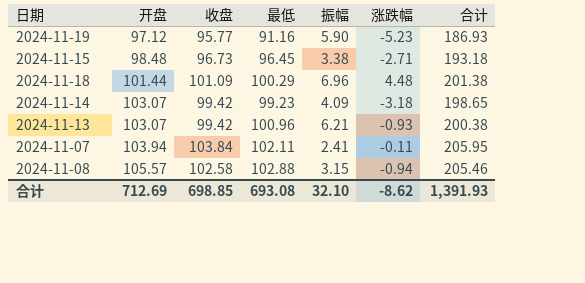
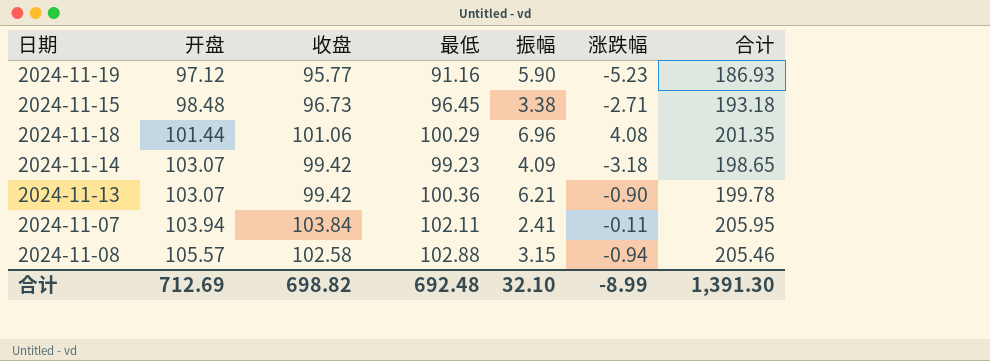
2024-11-18 | 收盘: 101.09 -> 101.06
2024-11-18 | 涨跌幅: 4.48 -> 4.08
2024-11-18 | 合计: 201.38 -> 201.35
2024-11-13 | 最低: 100.96 -> 100.36
2024-11-13 | 涨跌幅: -0.93 -> -0.90
2024-11-13 | 合计: 200.38 -> 199.78
合计 | 收盘: 698.85 -> 698.82
合计 | 最低: 693.08 -> 692.48
合计 | 涨跌幅: -8.62 -> -8.99
合计 | 合计: 1,391.93 -> 1,391.30

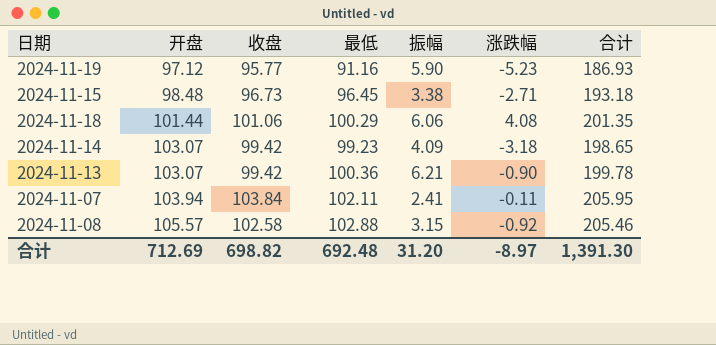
2024-11-18 | 振幅: 6.96 -> 6.06
2024-11-08 | 涨跌幅: -0.94 -> -0.92
合计 | 振幅: 32.10 -> 31.20
合计 | 涨跌幅: -8.99 -> -8.97

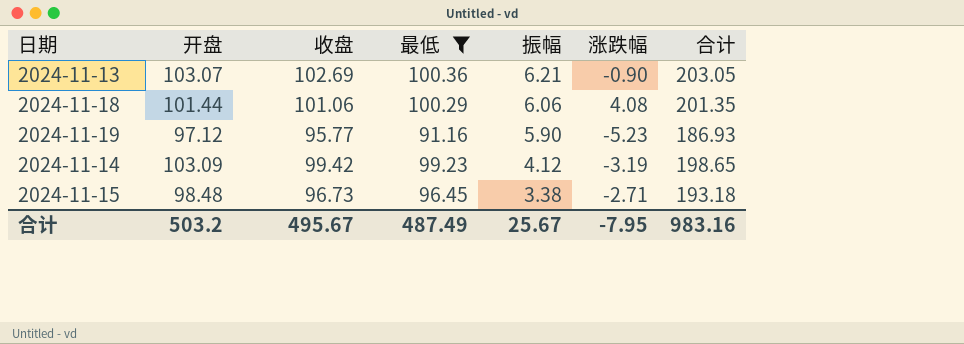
filter: none -> 最低 <= 100.36
row order: 开盘 ascending -> 振幅 descending
2024-11-13 | 收盘: 99.42 -> 102.69
2024-11-13 | 合计: 199.78 -> 203.05
2024-11-14 | 开盘: 103.07 -> 103.09
2024-11-14 | 振幅: 4.09 -> 4.12
2024-11-14 | 涨跌幅: -3.18 -> -3.19
合计 | 开盘: 712.69 -> 503.2
合计 | 收盘: 698.82 -> 495.67
合计 | 最低: 692.48 -> 487.49
合计 | 振幅: 31.20 -> 25.67
合计 | 涨跌幅: -8.97 -> -7.95
合计 | 合计: 1,391.30 -> 983.16

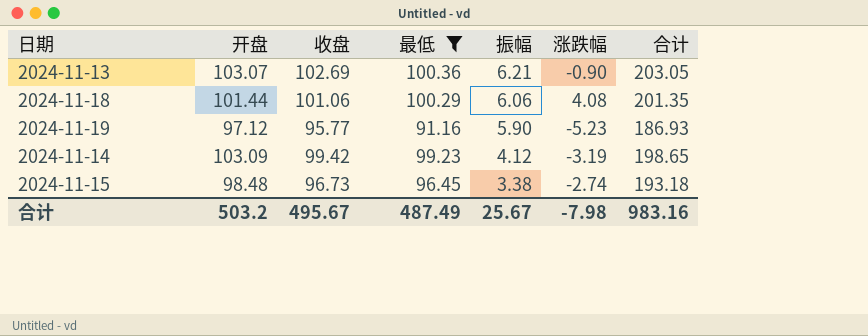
2024-11-15 | 涨跌幅: -2.71 -> -2.74
合计 | 涨跌幅: -7.95 -> -7.98

